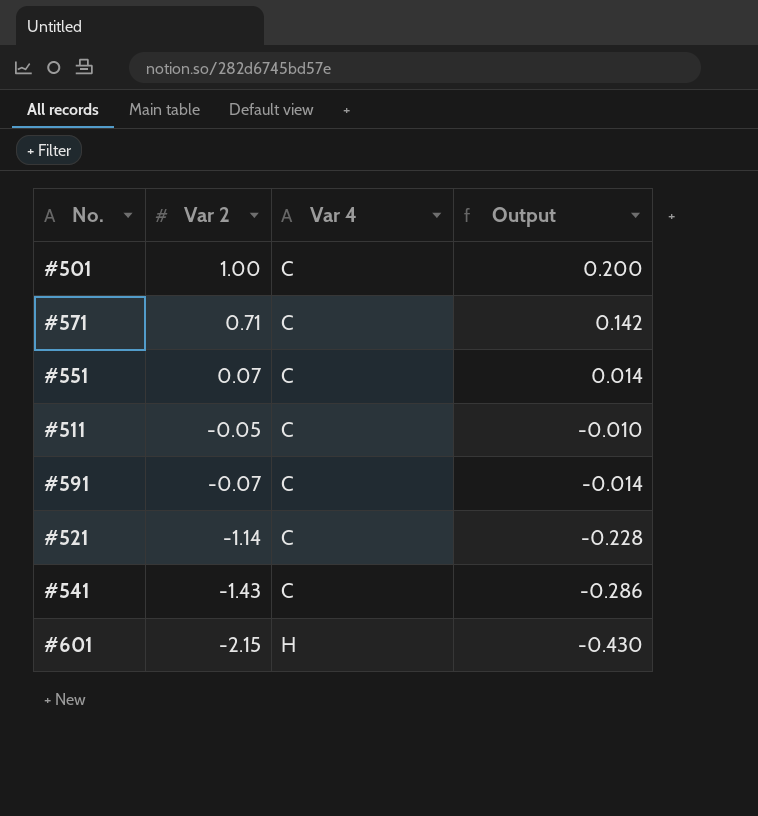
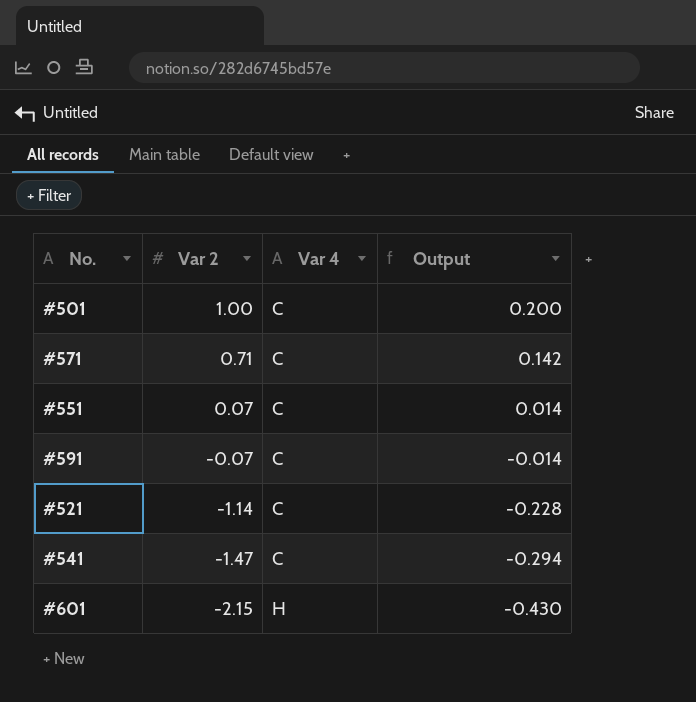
row #511: -0.05 | C | -0.010 -> none
#541 | Var 2: -1.43 -> -1.47
#541 | Output: -0.286 -> -0.294

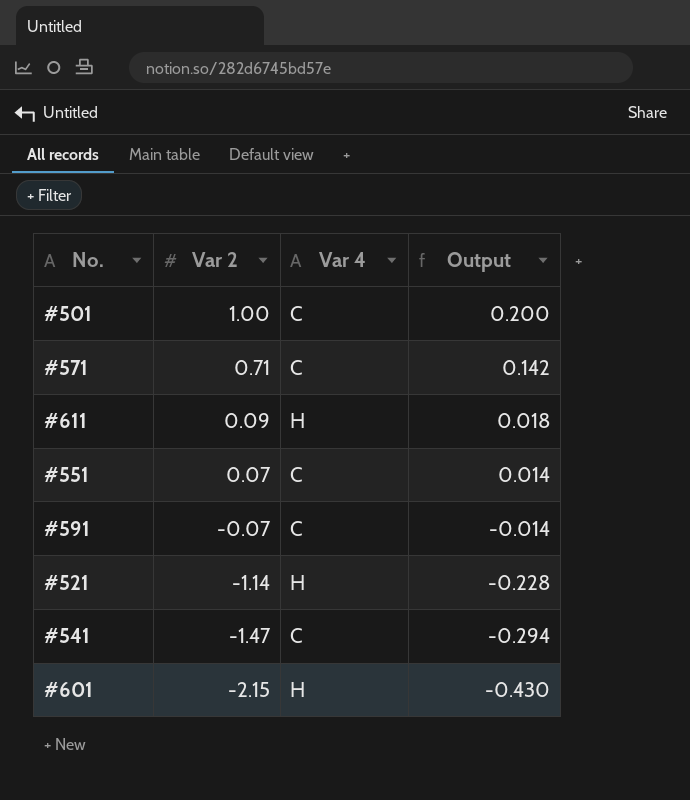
row #611: none -> 0.09 | H | 0.018
#521 | Var 4: C -> H

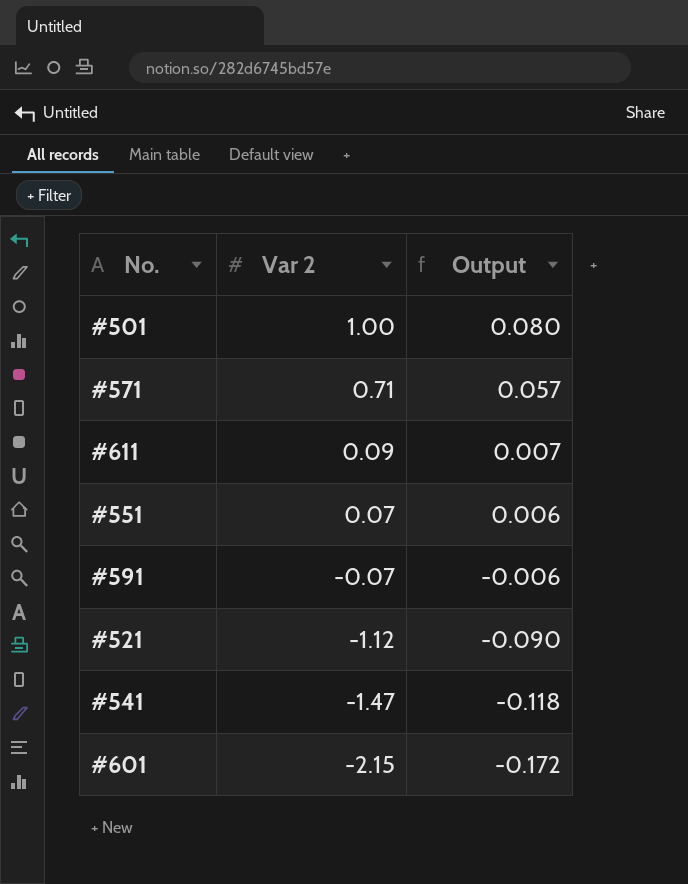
column Var 4 | position: 3 -> none
column Output | formula: [Var 2] * 0.2 -> [Var 2] * 0.08
#521 | Var 2: -1.14 -> -1.12

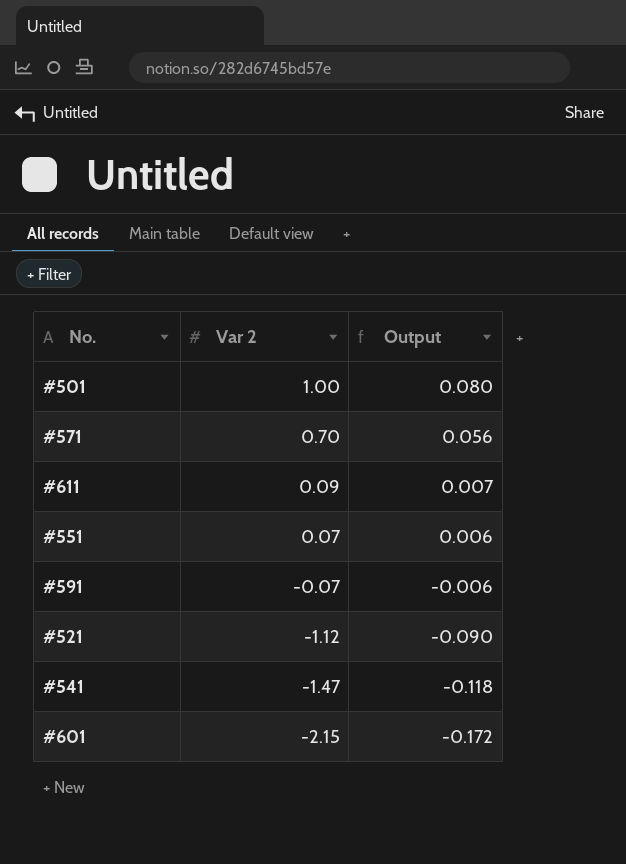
#571 | Var 2: 0.71 -> 0.70
#571 | Output: 0.057 -> 0.056

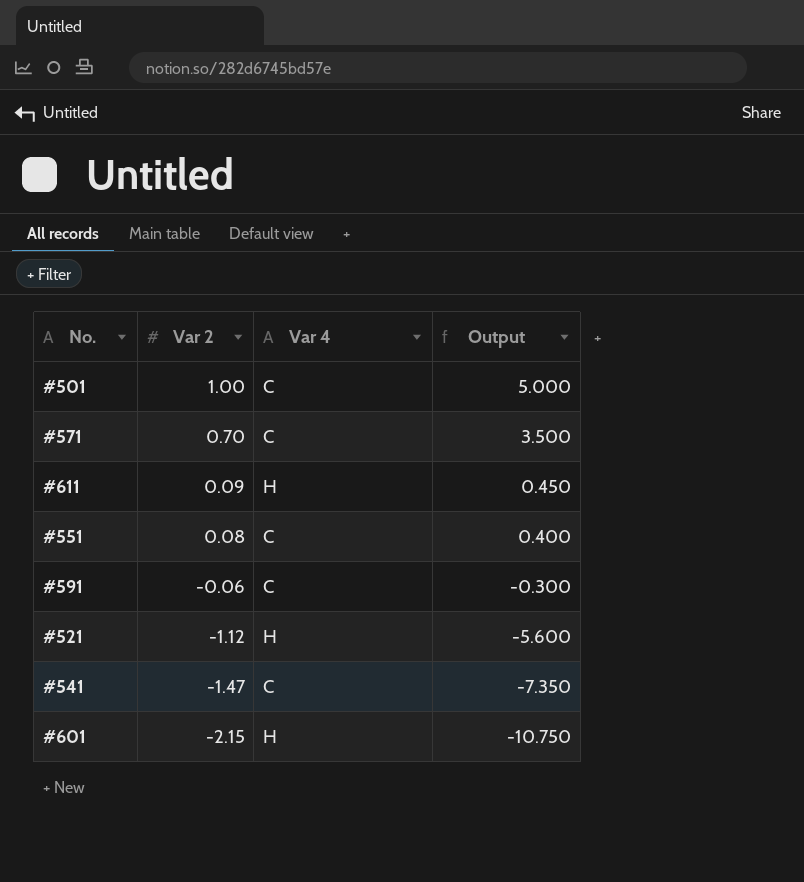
column Var 4 | position: none -> 3
column Output | formula: [Var 2] * 0.08 -> [Var 2] * 5
#551 | Var 2: 0.07 -> 0.08
#591 | Var 2: -0.07 -> -0.06

